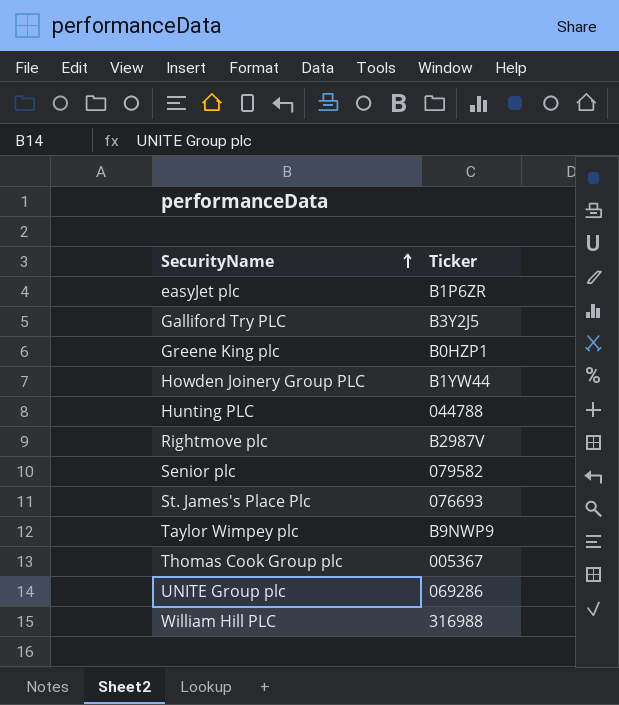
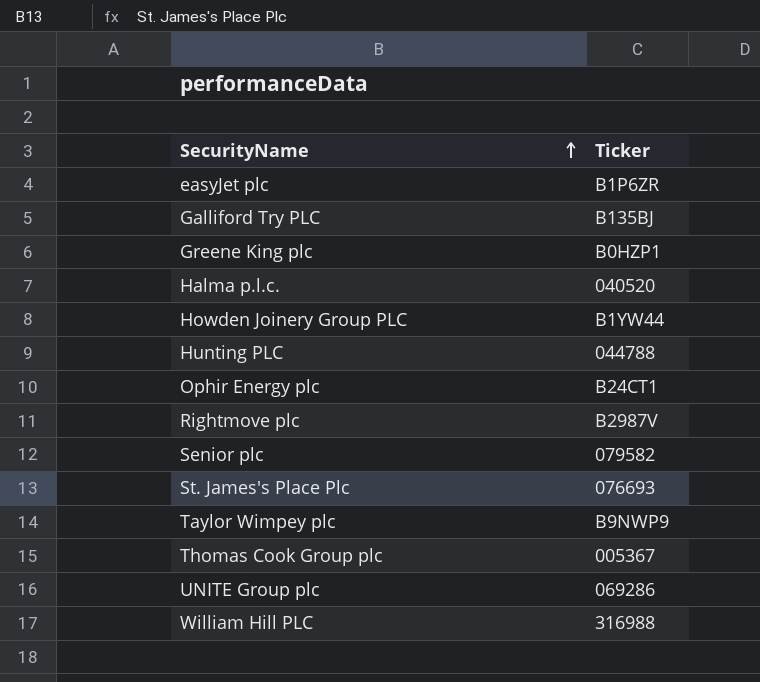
Galliford Try PLC | Ticker: B3Y2J5 -> B135BJ
row Halma p.l.c.: none -> 040520
row Ophir Energy plc: none -> B24CT1

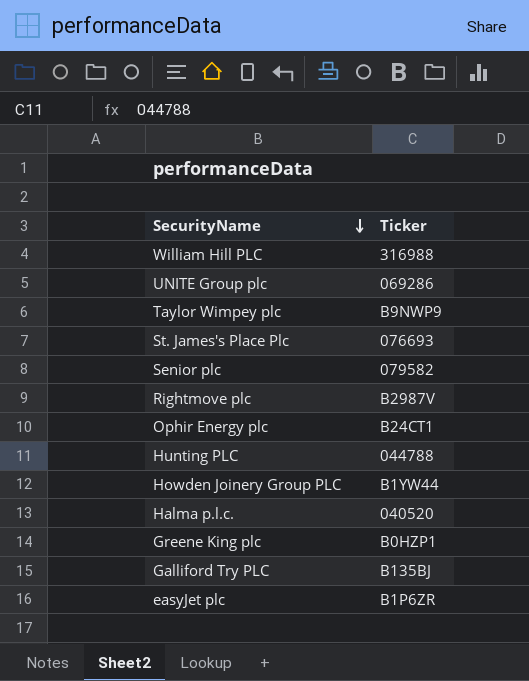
row order: SecurityName ascending -> SecurityName descending
row Thomas Cook Group plc: 005367 -> none

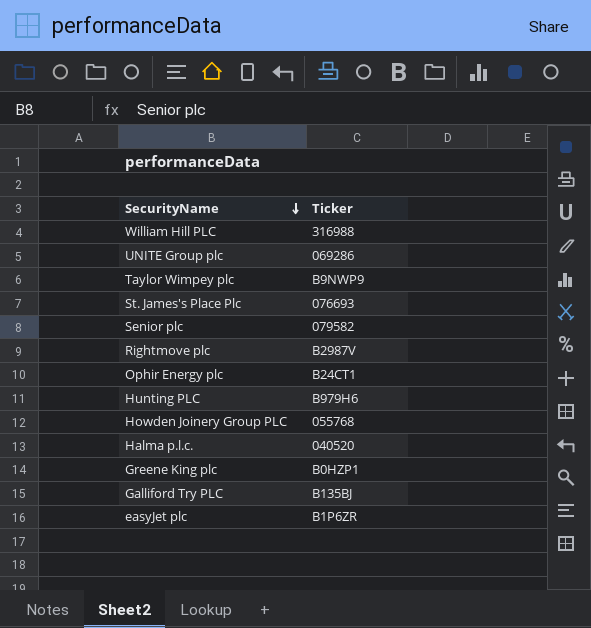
Hunting PLC | Ticker: 044788 -> B979H6
Howden Joinery Group PLC | Ticker: B1YW44 -> 055768

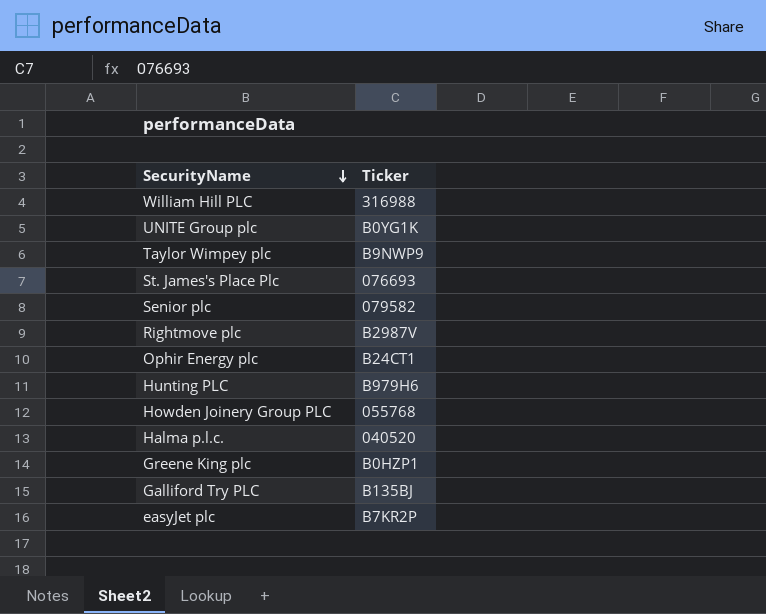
UNITE Group plc | Ticker: 069286 -> B0YG1K
easyJet plc | Ticker: B1P6ZR -> B7KR2P

